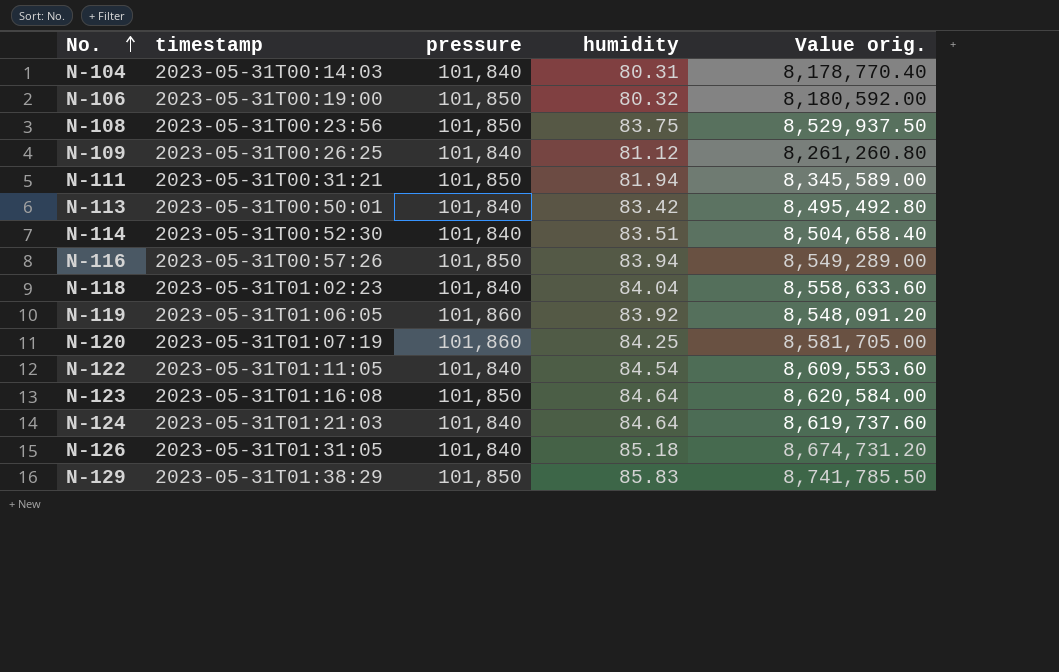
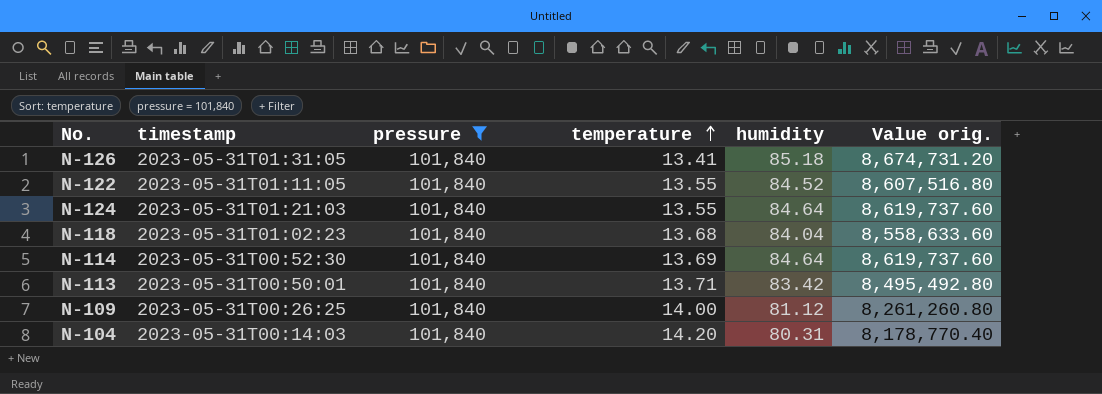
filter: none -> pressure = 101,840
row order: No. ascending -> temperature ascending
column temperature | position: none -> 4
N-122 | humidity: 84.54 -> 84.52
N-122 | Value orig.: 8,609,553.60 -> 8,607,516.80
N-114 | humidity: 83.51 -> 84.64
N-114 | Value orig.: 8,504,658.40 -> 8,619,737.60

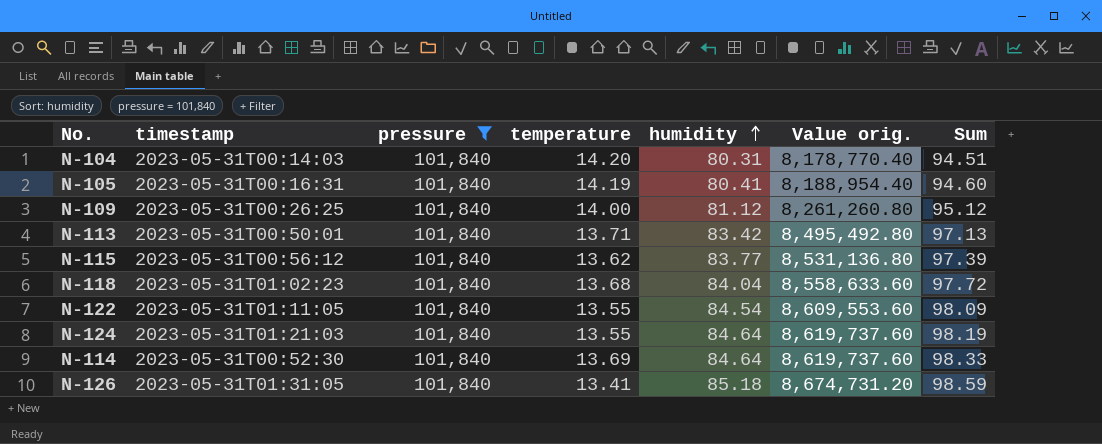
row order: temperature ascending -> humidity ascending
column Sum | formula: none -> [temperature] + [humidity]
row N-105: none -> 2023-05-31T00:16:31 | 101,840 | 14.19 | 80.41 | 8,188,954.40 | 94.60
row N-115: none -> 2023-05-31T00:56:12 | 101,840 | 13.62 | 83.77 | 8,531,136.80 | 97.39
N-122 | humidity: 84.52 -> 84.54
N-122 | Value orig.: 8,607,516.80 -> 8,609,553.60

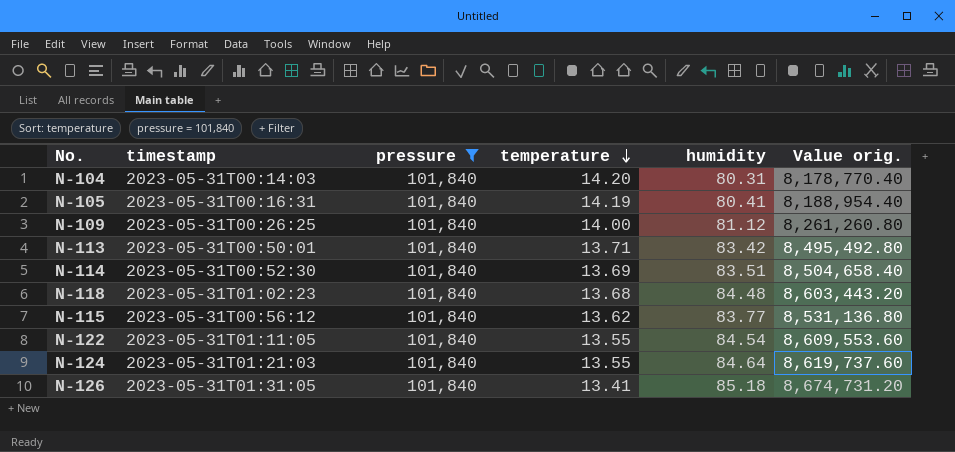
row order: humidity ascending -> temperature descending
column Sum | formula: [temperature] + [humidity] -> none
N-114 | humidity: 84.64 -> 83.51
N-114 | Value orig.: 8,619,737.60 -> 8,504,658.40
N-118 | humidity: 84.04 -> 84.48
N-118 | Value orig.: 8,558,633.60 -> 8,603,443.20

